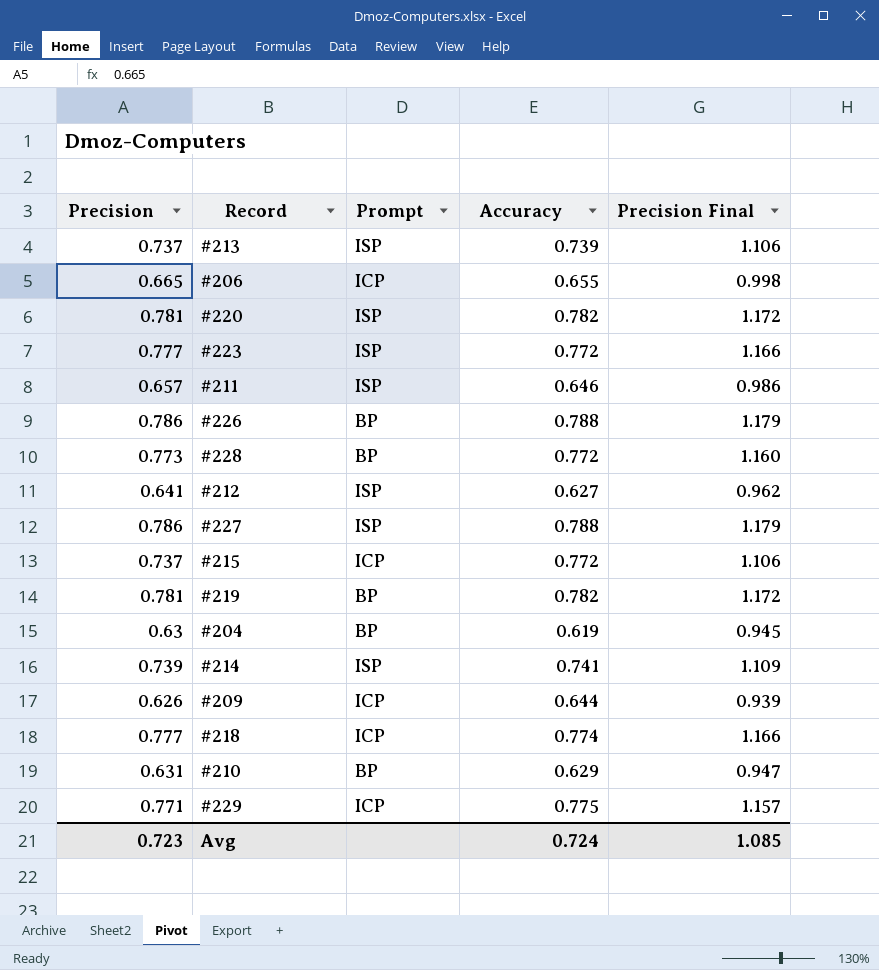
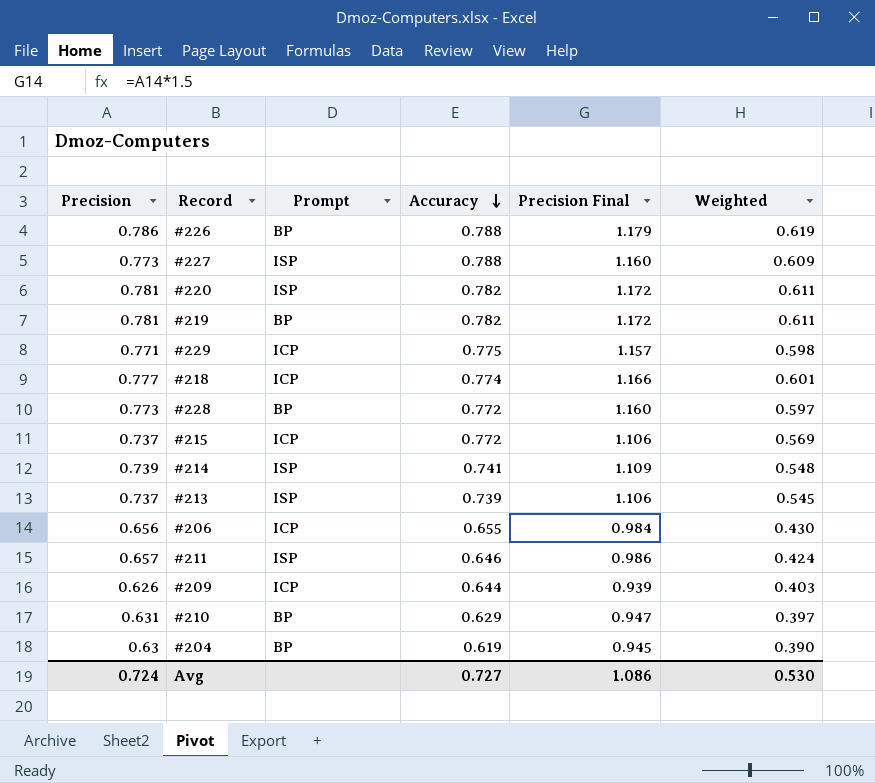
row order: none -> Accuracy descending
column Weighted | formula: none -> [Precision] * [Accuracy]
row #223: 0.777 | ISP | 0.772 | 1.166 -> none
row #212: 0.641 | ISP | 0.627 | 0.962 -> none
#227 | Precision: 0.786 -> 0.773
#227 | Precision Final: 1.179 -> 1.160
#206 | Precision: 0.665 -> 0.656
#206 | Precision Final: 0.998 -> 0.984
Avg | Precision: 0.723 -> 0.724
Avg | Accuracy: 0.724 -> 0.727
Avg | Precision Final: 1.085 -> 1.086

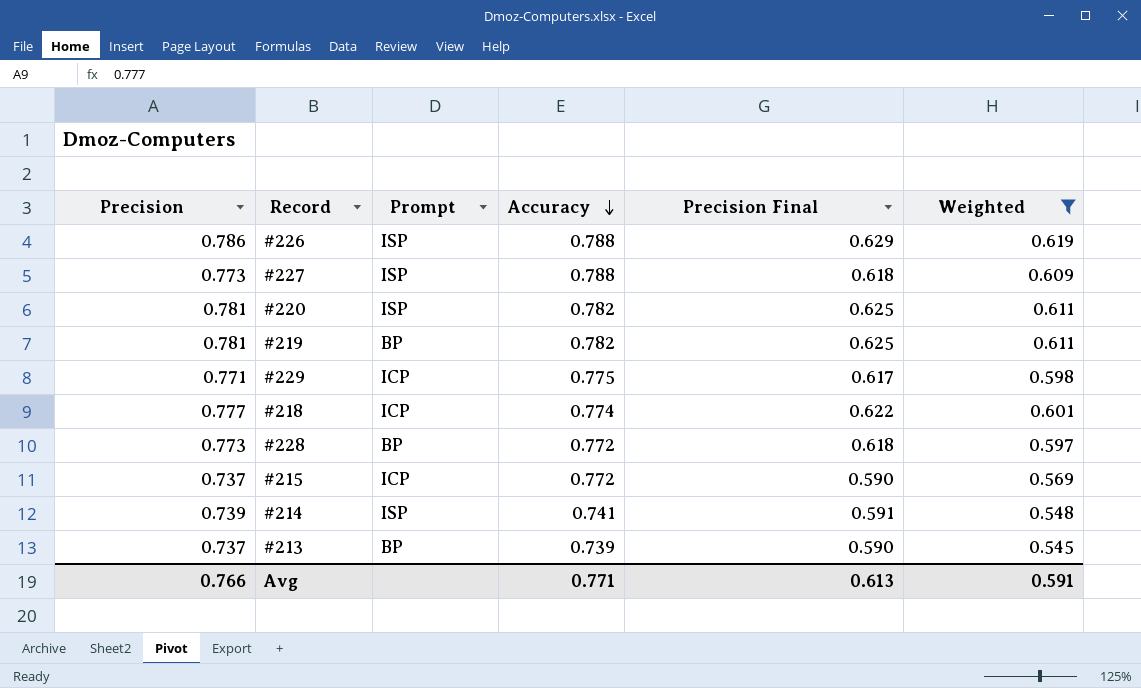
filter: none -> Weighted >= 0.545
column Precision Final | formula: [Precision] * 1.5 -> [Precision] * 0.8
#226 | Prompt: BP -> ISP
#213 | Prompt: ISP -> BP
Avg | Precision: 0.724 -> 0.766
Avg | Accuracy: 0.727 -> 0.771
Avg | Precision Final: 1.086 -> 0.613
Avg | Weighted: 0.530 -> 0.591

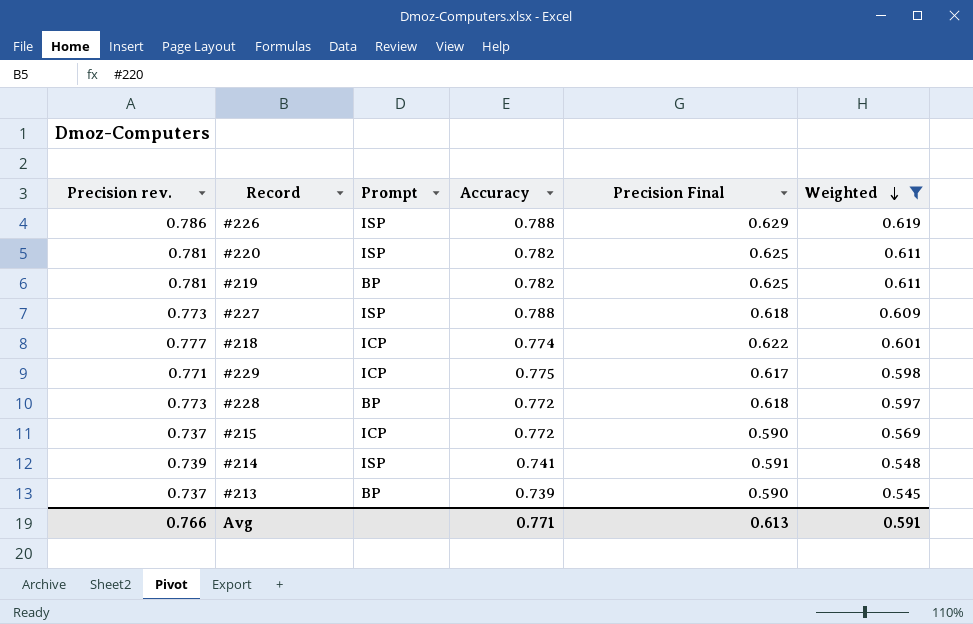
row order: Accuracy descending -> Weighted descending
column name: Precision -> Precision rev.

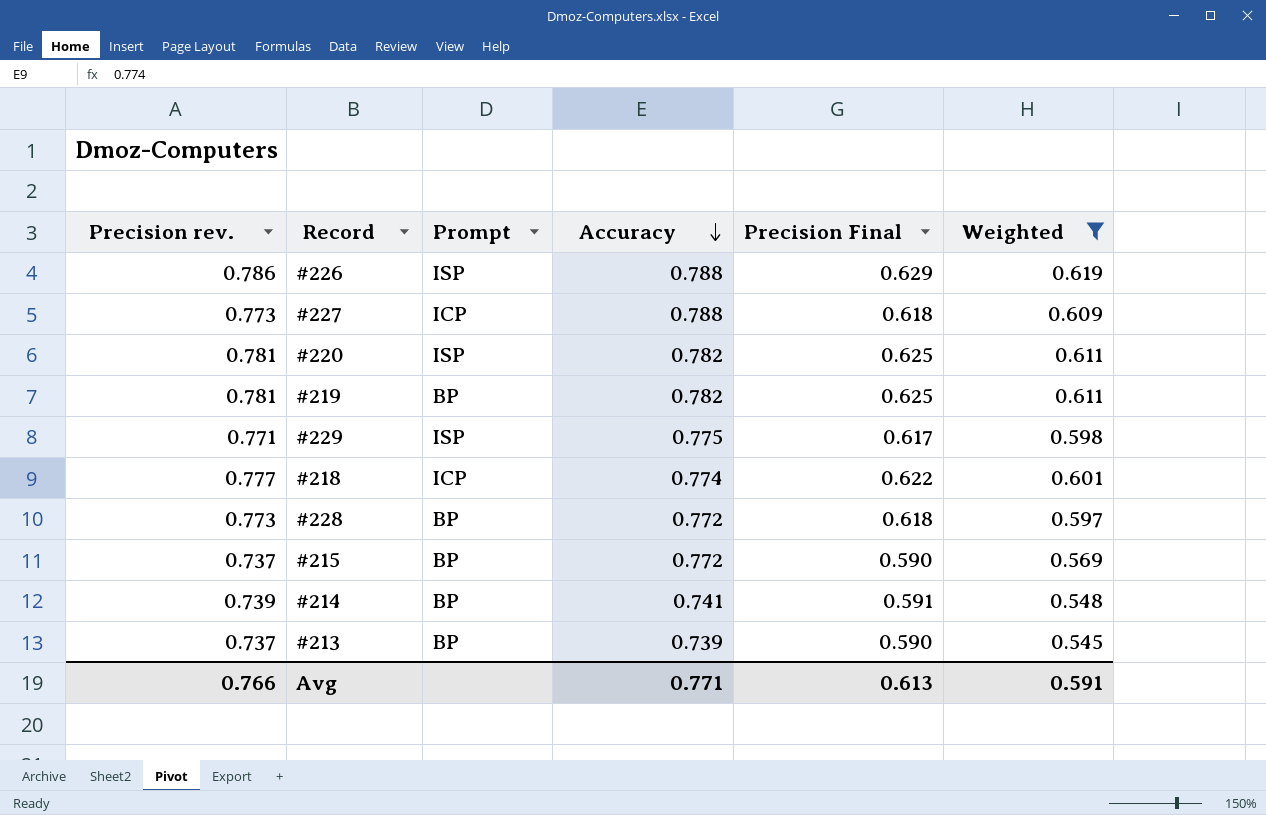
row order: Weighted descending -> Accuracy descending
#227 | Prompt: ISP -> ICP
#229 | Prompt: ICP -> ISP
#215 | Prompt: ICP -> BP
#214 | Prompt: ISP -> BP

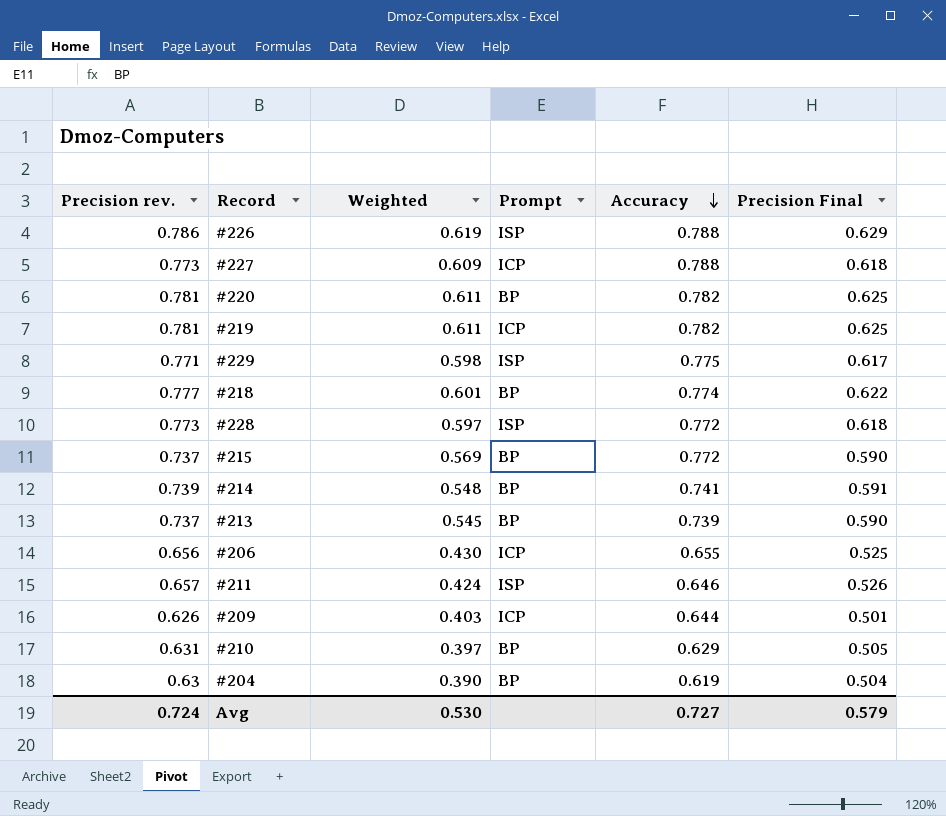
filter: Weighted >= 0.545 -> none
column Weighted | position: 6 -> 3
#220 | Prompt: ISP -> BP
#219 | Prompt: BP -> ICP
#218 | Prompt: ICP -> BP
#228 | Prompt: BP -> ISP
Avg | Precision rev.: 0.766 -> 0.724
Avg | Weighted: 0.591 -> 0.530
Avg | Accuracy: 0.771 -> 0.727
Avg | Precision Final: 0.613 -> 0.579

